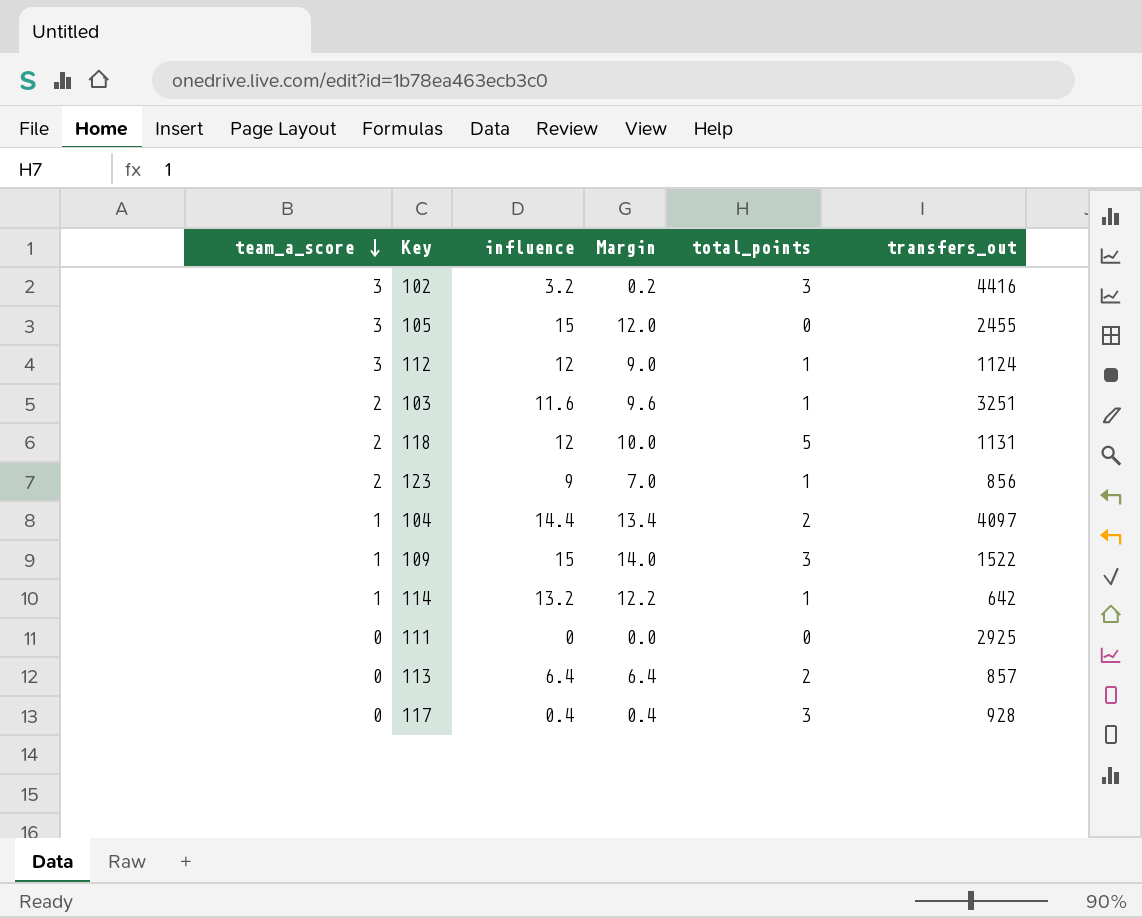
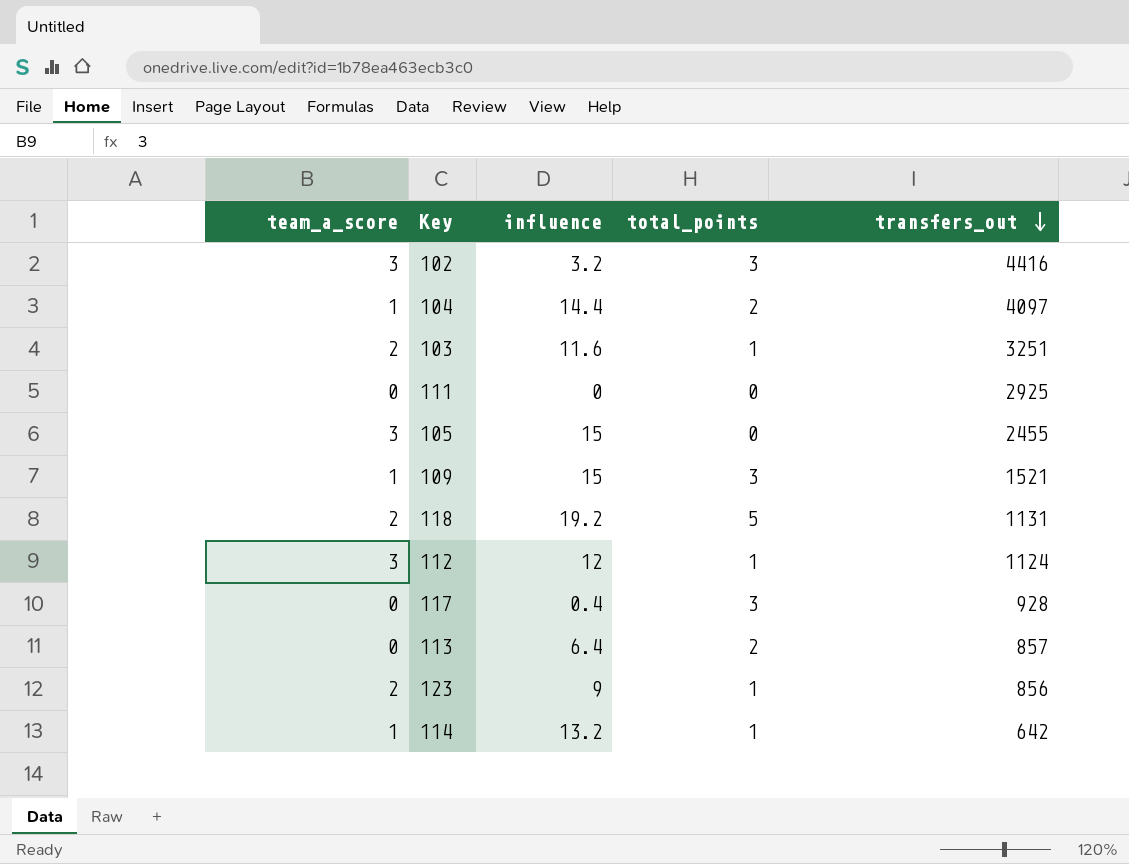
row order: team_a_score descending -> transfers_out descending
column Margin | formula: [influence] - [team_a_score] -> none
109 | transfers_out: 1522 -> 1521
118 | influence: 12 -> 19.2

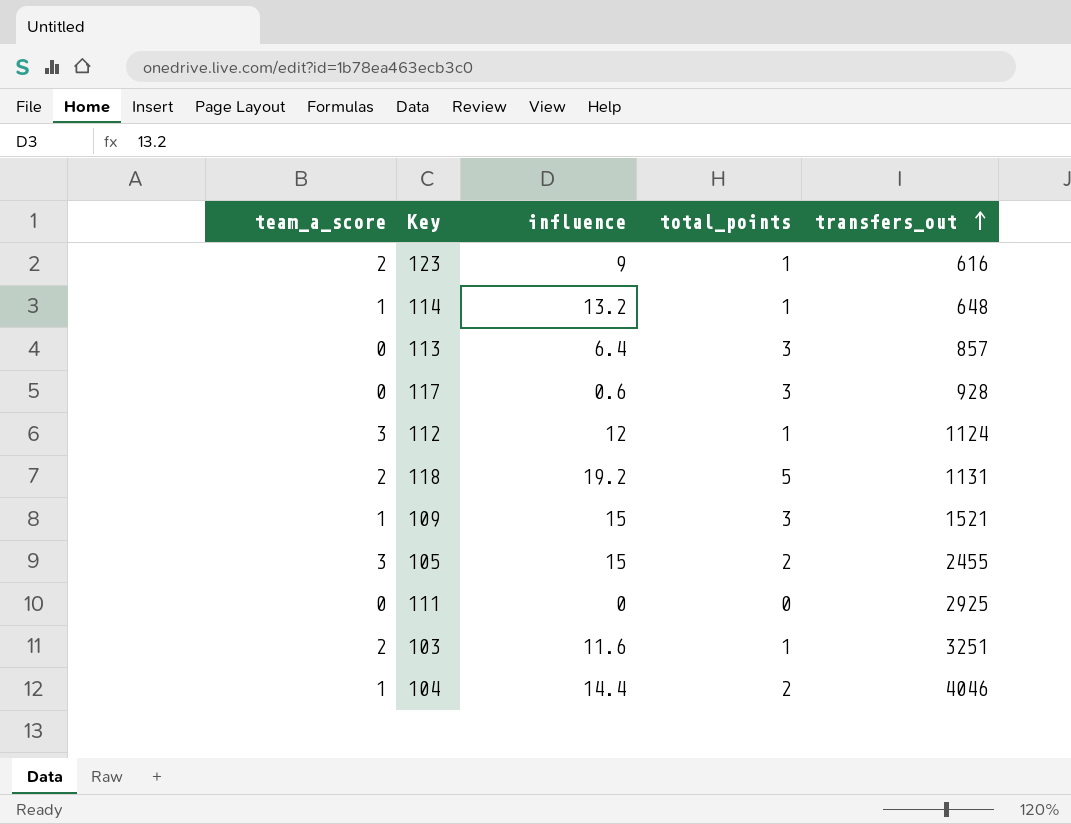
row order: transfers_out descending -> transfers_out ascending
row 102: 3 | 3.2 | 3 | 4416 -> none
123 | transfers_out: 856 -> 616
114 | transfers_out: 642 -> 648
113 | total_points: 2 -> 3
117 | influence: 0.4 -> 0.6
105 | total_points: 0 -> 2
104 | transfers_out: 4097 -> 4046

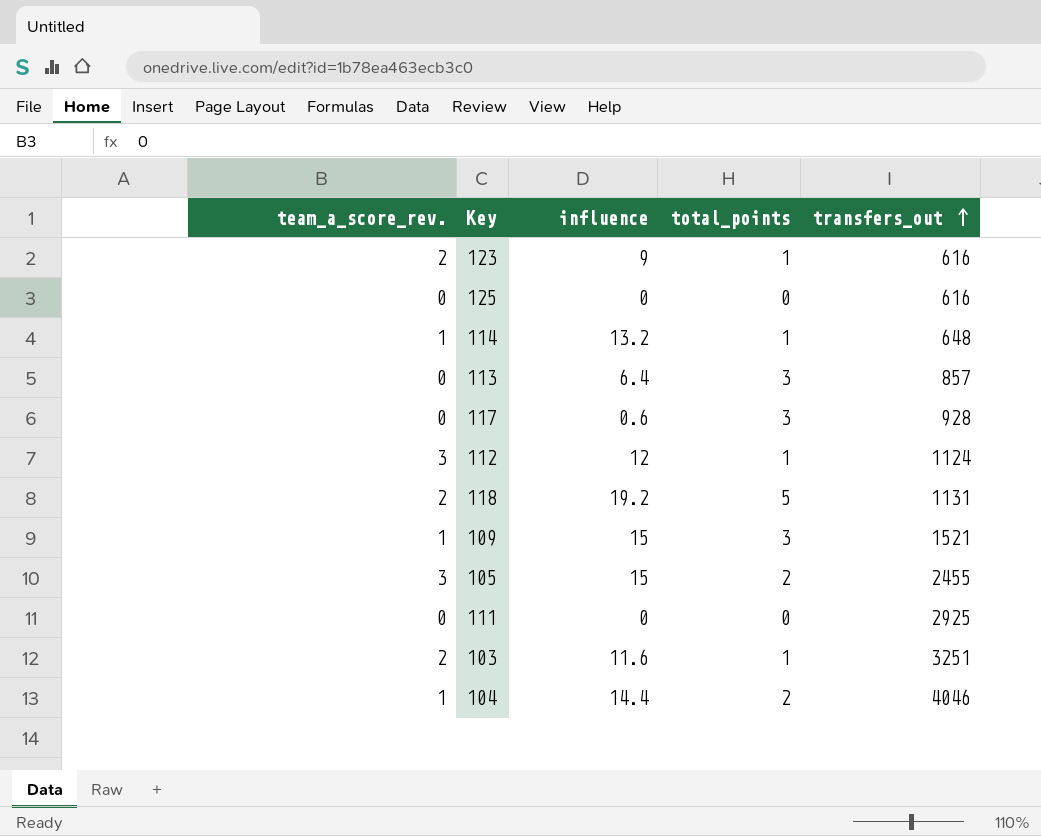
column name: team_a_score -> team_a_score_rev.
row 125: none -> 0 | 0 | 0 | 616

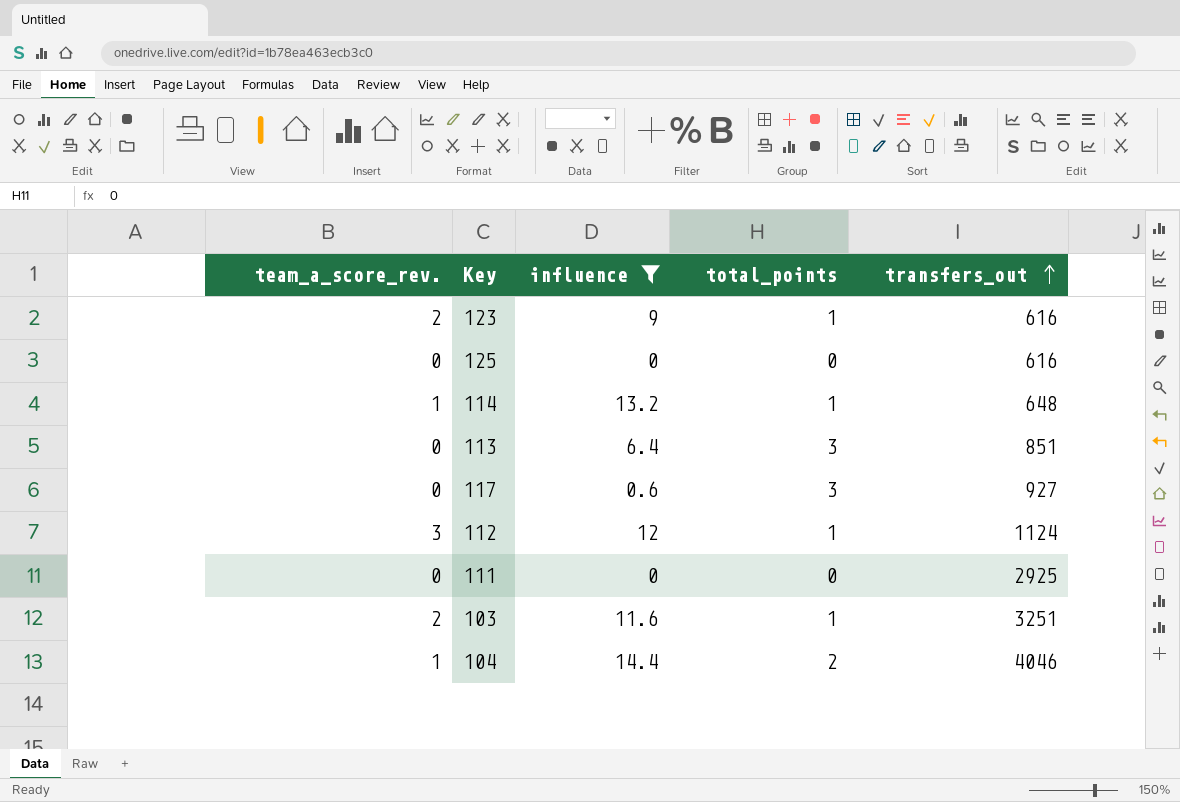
filter: none -> influence <= 14.4
113 | transfers_out: 857 -> 851
117 | transfers_out: 928 -> 927

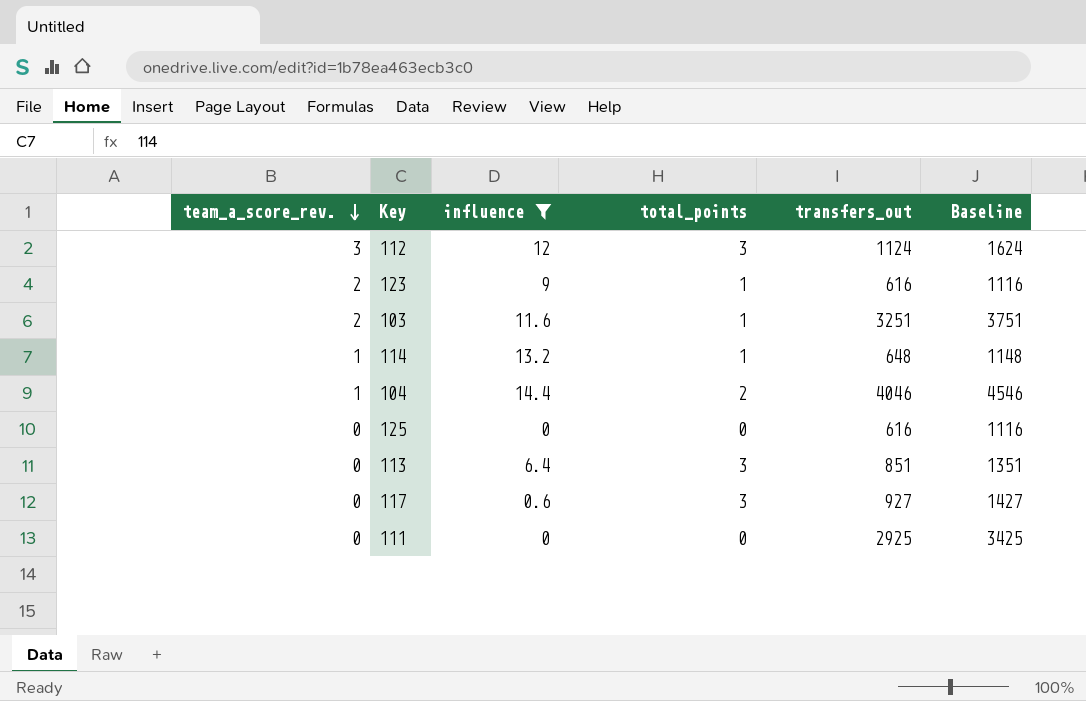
row order: transfers_out ascending -> team_a_score_rev. descending
column Baseline | formula: none -> [transfers_out] + 500
112 | total_points: 1 -> 3

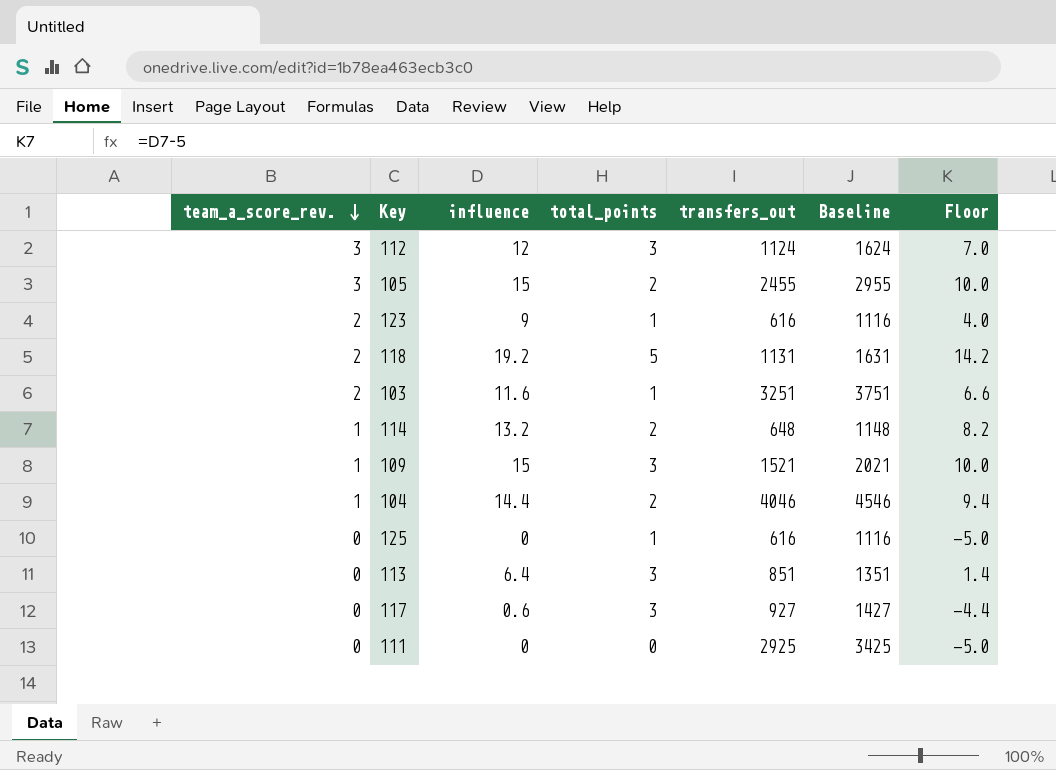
filter: influence <= 14.4 -> none
column Floor | formula: none -> [influence] - 5
114 | total_points: 1 -> 2
125 | total_points: 0 -> 1

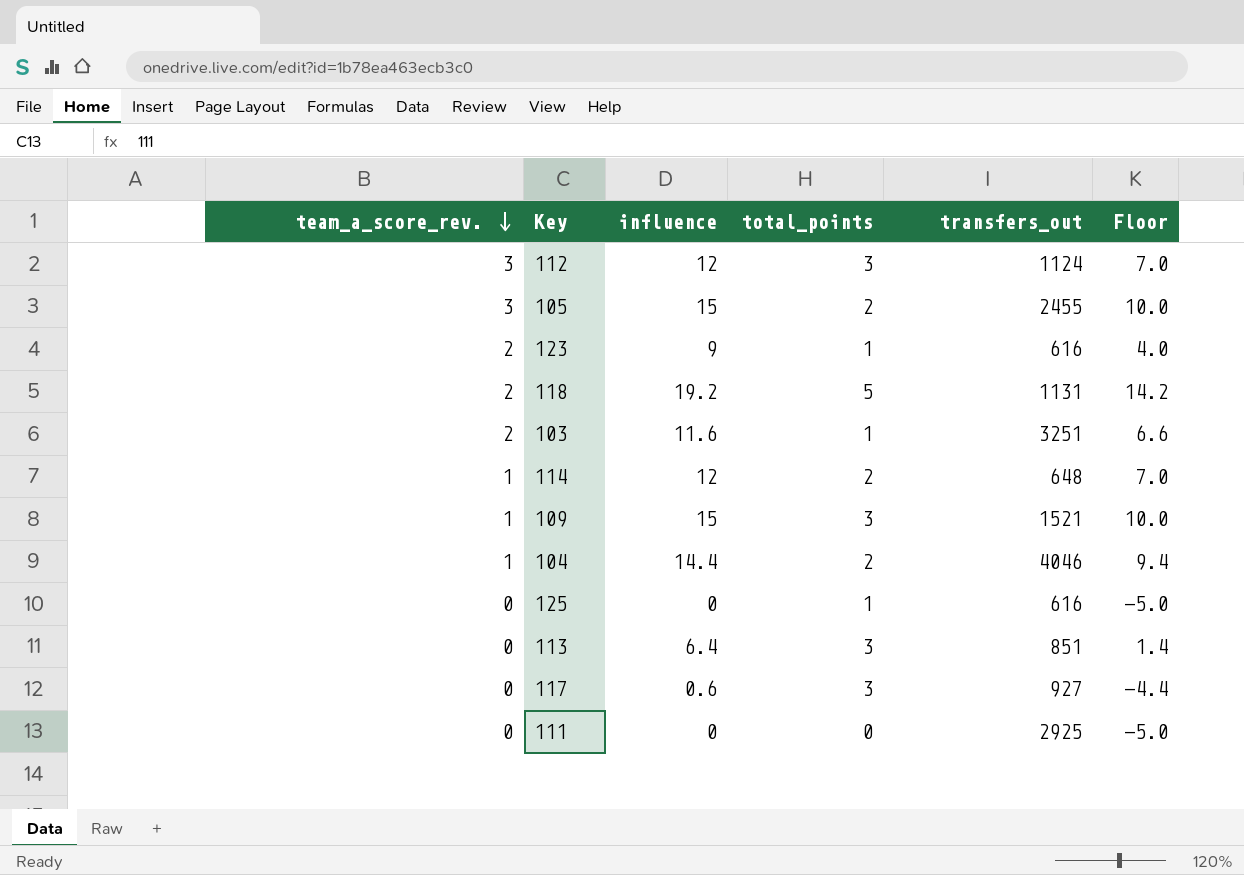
column Baseline | formula: [transfers_out] + 500 -> none
114 | influence: 13.2 -> 12
114 | Floor: 8.2 -> 7.0

